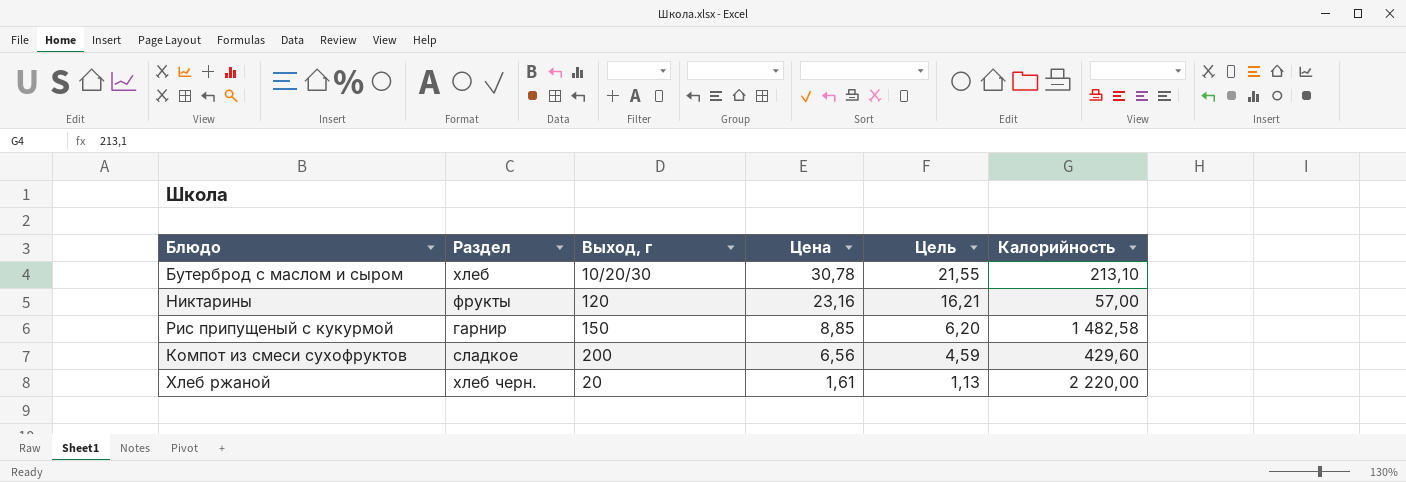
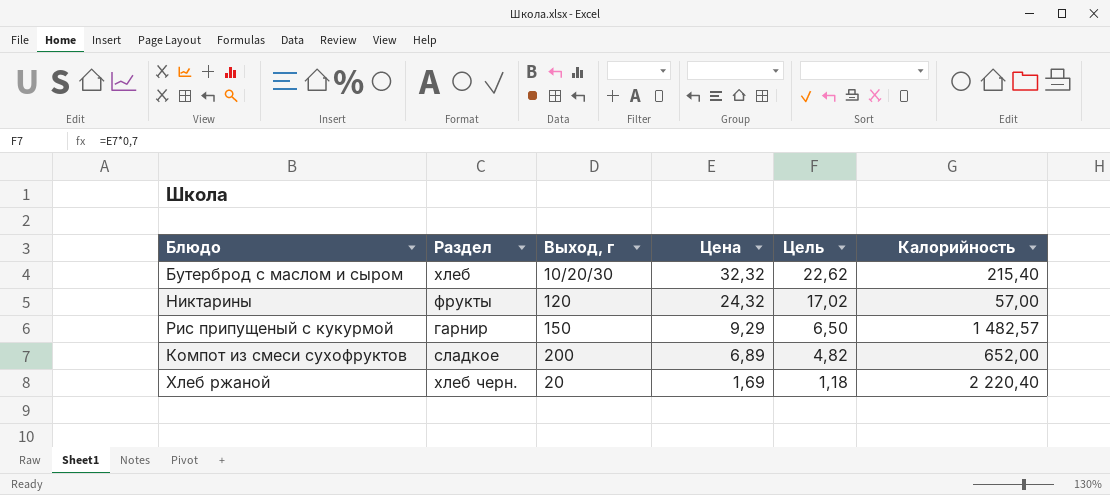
Бутерброд с маслом и сыром | Цена: 30,78 -> 32,32
Бутерброд с маслом и сыром | Цель: 21,55 -> 22,62
Бутерброд с маслом и сыром | Калорийность: 213,10 -> 215,40
Никтарины | Цена: 23,16 -> 24,32
Никтарины | Цель: 16,21 -> 17,02
Рис припущеный с кукурмой | Цена: 8,85 -> 9,29
Рис припущеный с кукурмой | Цель: 6,20 -> 6,50
Рис припущеный с кукурмой | Калорийность: 1 482,58 -> 1 482,57
Компот из смеси сухофруктов | Цена: 6,56 -> 6,89
Компот из смеси сухофруктов | Цель: 4,59 -> 4,82
Компот из смеси сухофруктов | Калорийность: 429,60 -> 652,00
Хлеб ржаной | Цена: 1,61 -> 1,69
Хлеб ржаной | Цель: 1,13 -> 1,18
Хлеб ржаной | Калорийность: 2 220,00 -> 2 220,40

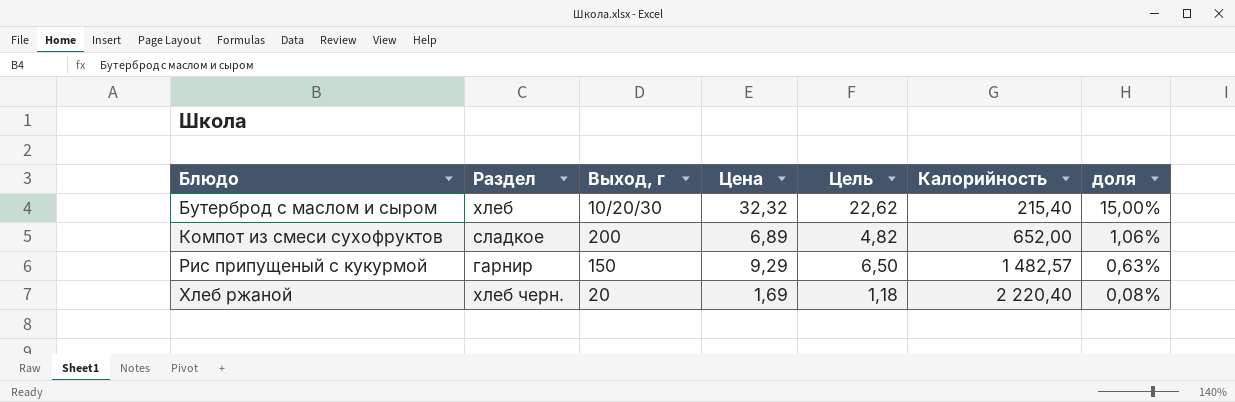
row order: Цена descending -> Блюдо ascending
column доля | formula: none -> [Цена] / [Калорийность]
row Никтарины: фрукты | 120 | 24,32 | 17,02 | 57,00 -> none

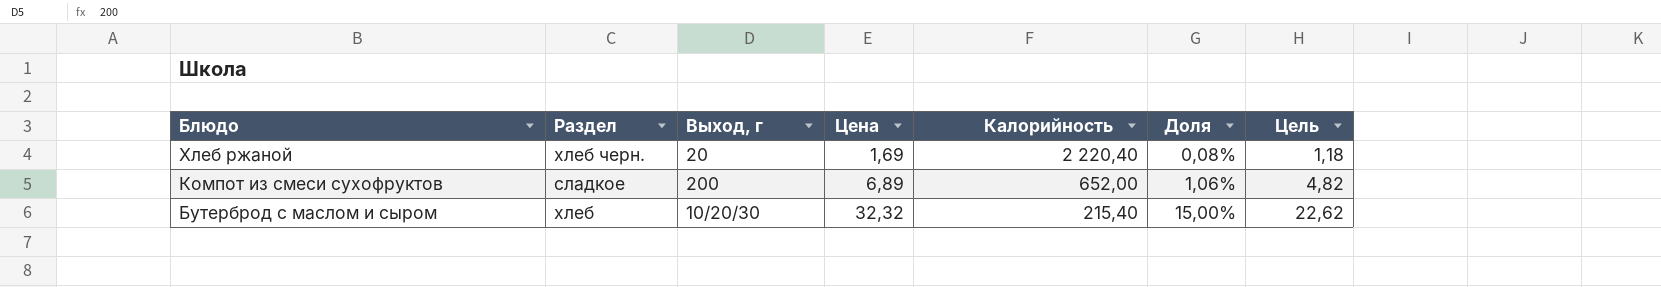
row order: Блюдо ascending -> Блюдо descending
column name: доля -> Доля
column Цель | position: 5 -> 7
row Рис припущеный с кукурмой: гарнир | 150 | 9,29 | 6,50 | 1 482,57 | 0,63% -> none

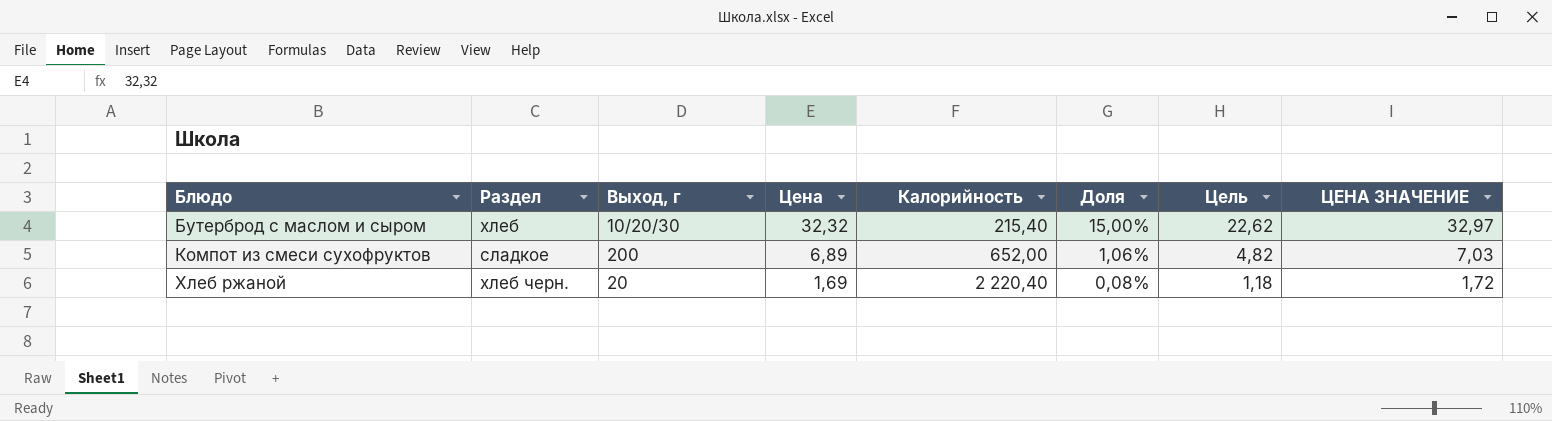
row order: Блюдо descending -> Блюдо ascending
column ЦЕНА ЗНАЧЕНИЕ | formula: none -> [Цена] * 1,02

